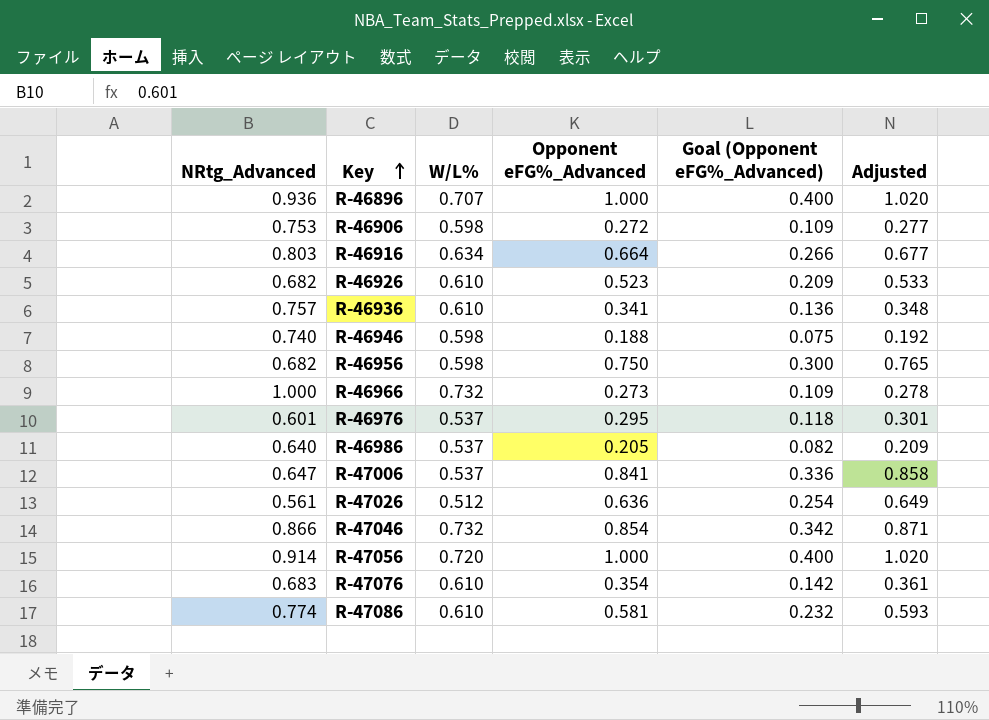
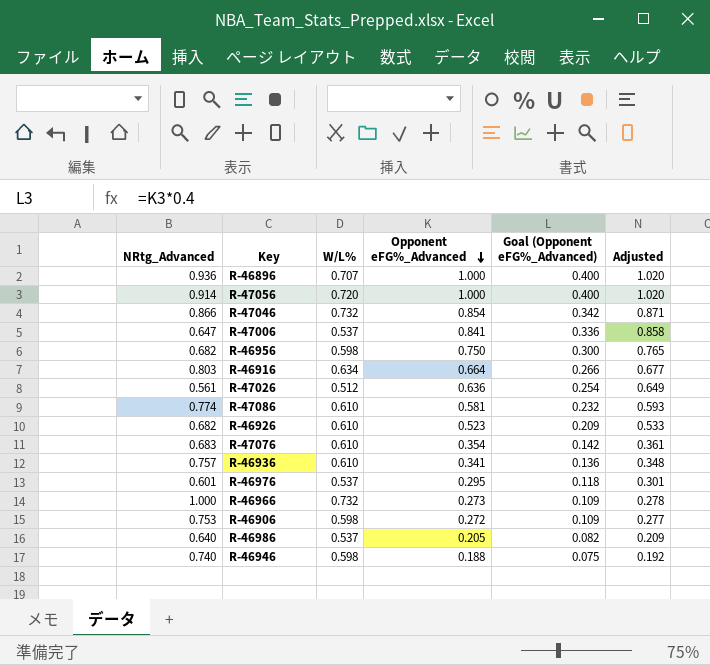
row order: Key ascending -> Opponent eFG%_Advanced descending

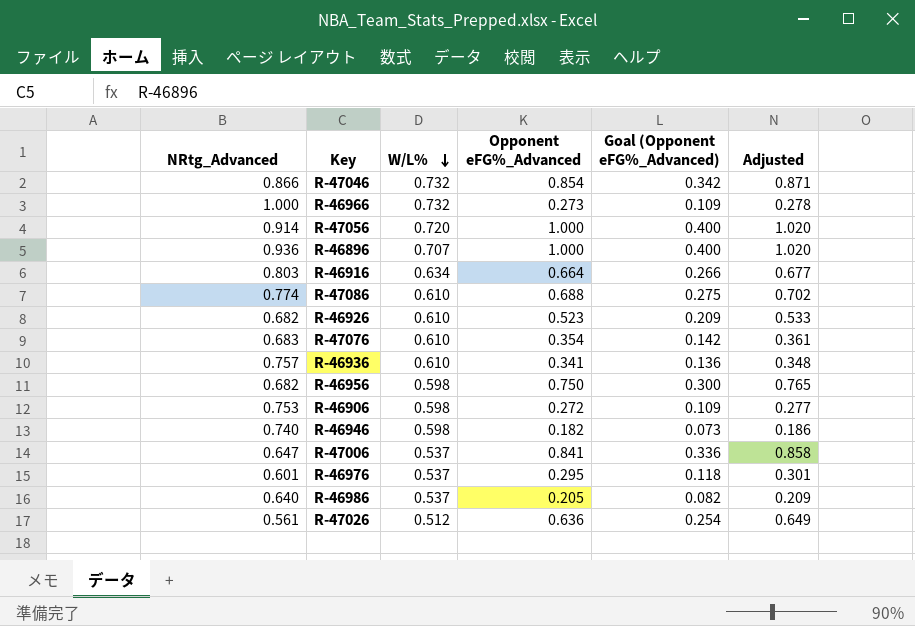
row order: Opponent eFG%_Advanced descending -> W/L% descending
R-47086 | Opponent eFG%_Advanced: 0.581 -> 0.688
R-47086 | Goal (Opponent eFG%_Advanced): 0.232 -> 0.275
R-47086 | Adjusted: 0.593 -> 0.702
R-46946 | Opponent eFG%_Advanced: 0.188 -> 0.182
R-46946 | Goal (Opponent eFG%_Advanced): 0.075 -> 0.073
R-46946 | Adjusted: 0.192 -> 0.186

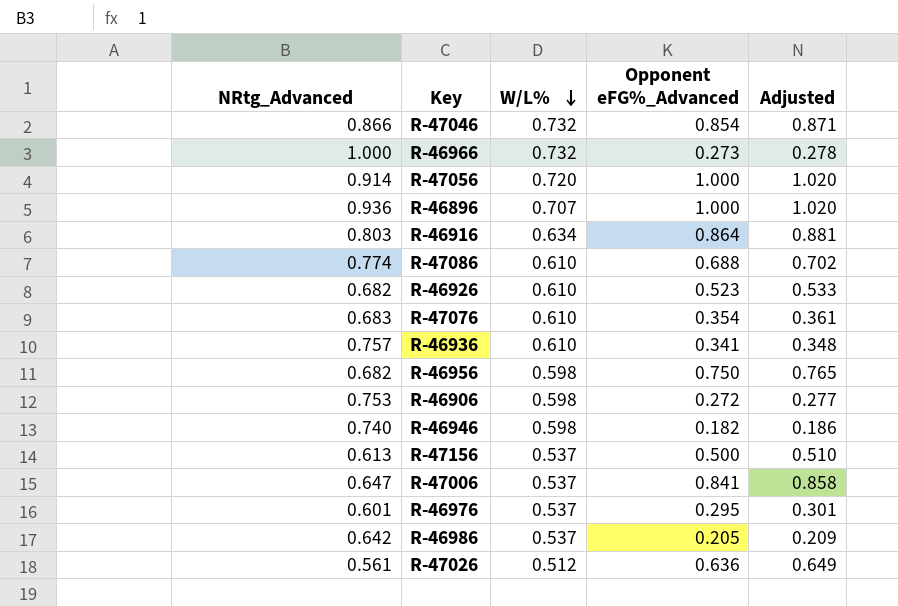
column Goal (Opponent eFG%_Advanced) | formula: [Opponent eFG%_Advanced] * 0.4 -> none
R-46916 | Opponent eFG%_Advanced: 0.664 -> 0.864
R-46916 | Adjusted: 0.677 -> 0.881
row R-47156: none -> 0.613 | 0.537 | 0.500 | 0.510
R-46986 | NRtg_Advanced: 0.640 -> 0.642

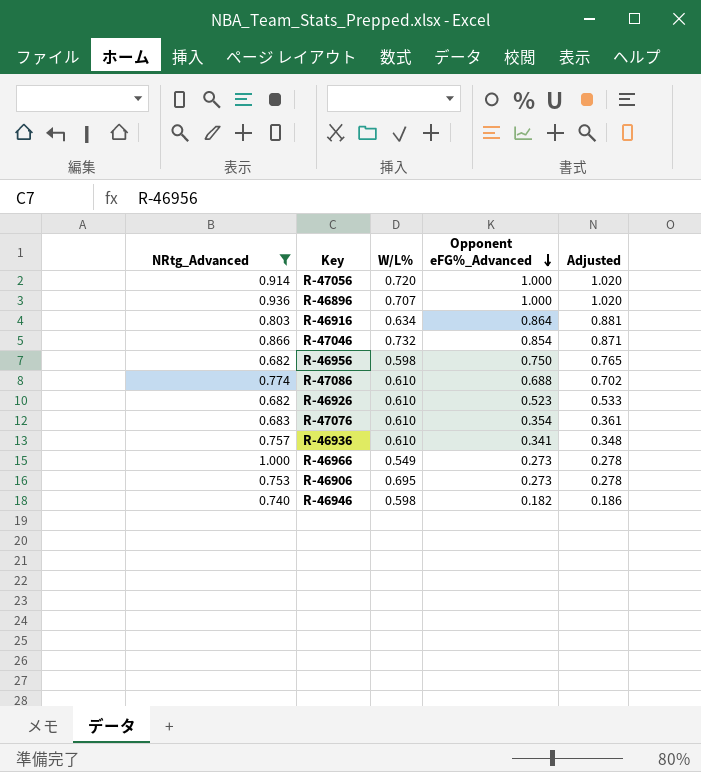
filter: none -> NRtg_Advanced >= 0.682
row order: W/L% descending -> Opponent eFG%_Advanced descending
R-46966 | W/L%: 0.732 -> 0.549
R-46906 | W/L%: 0.598 -> 0.695
R-46906 | Opponent eFG%_Advanced: 0.272 -> 0.273
R-46906 | Adjusted: 0.277 -> 0.278

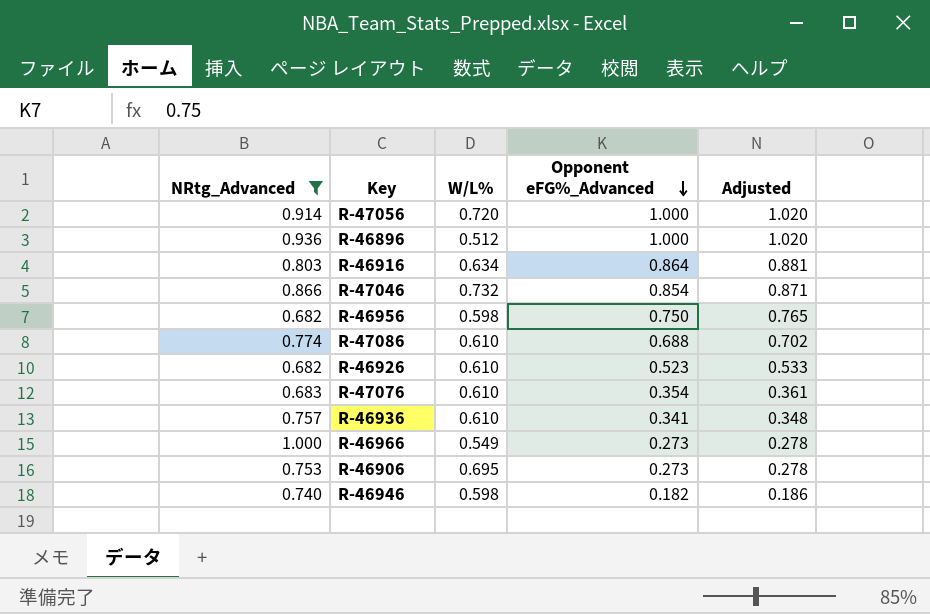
R-46896 | W/L%: 0.707 -> 0.512

